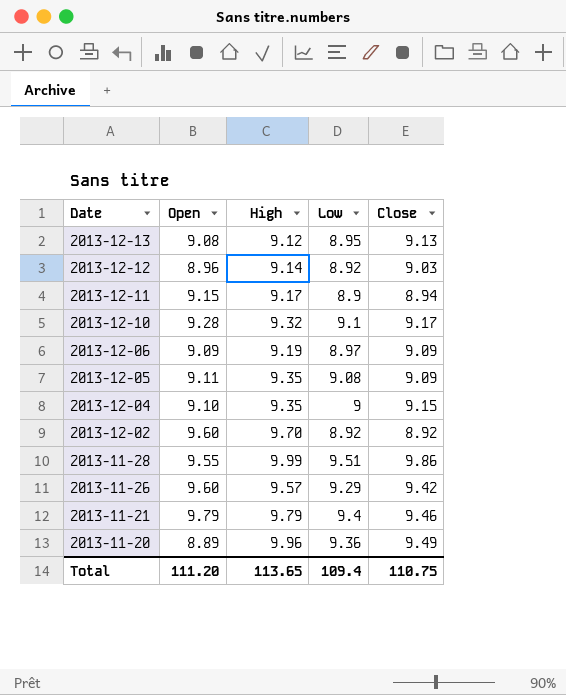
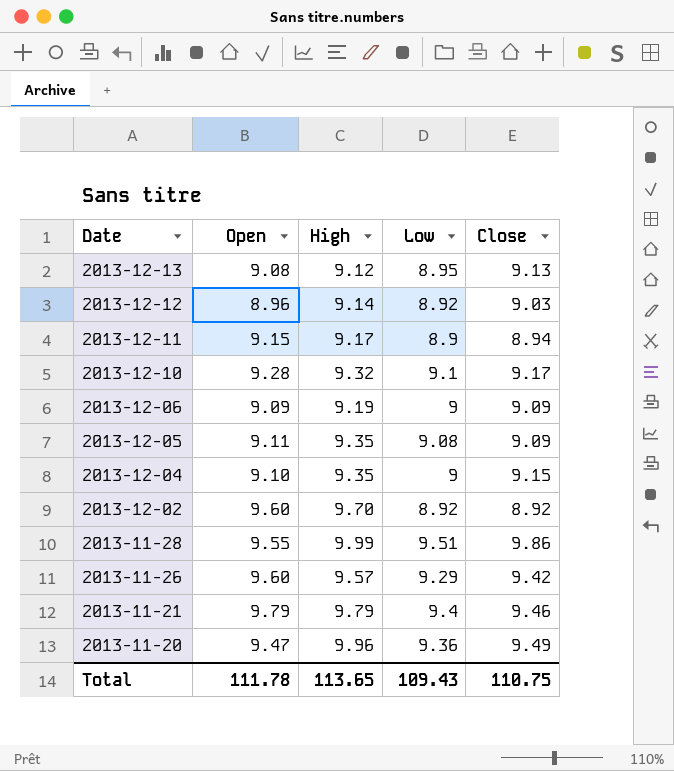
2013-12-06 | Low: 8.97 -> 9
2013-11-20 | Open: 8.89 -> 9.47
Total | Open: 111.20 -> 111.78
Total | Low: 109.4 -> 109.43

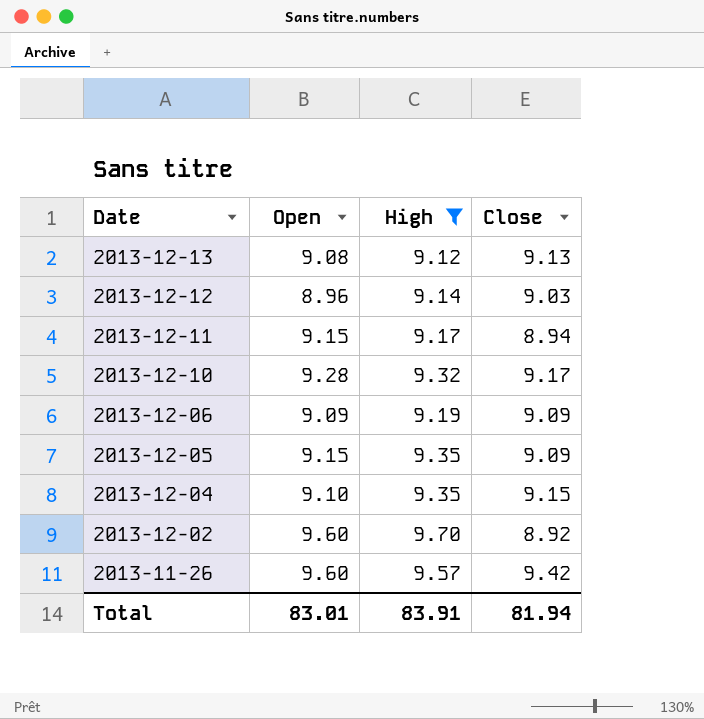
filter: none -> High <= 9.70
column Low | position: 4 -> none
2013-12-05 | Open: 9.11 -> 9.15
Total | Open: 111.78 -> 83.01
Total | High: 113.65 -> 83.91
Total | Close: 110.75 -> 81.94

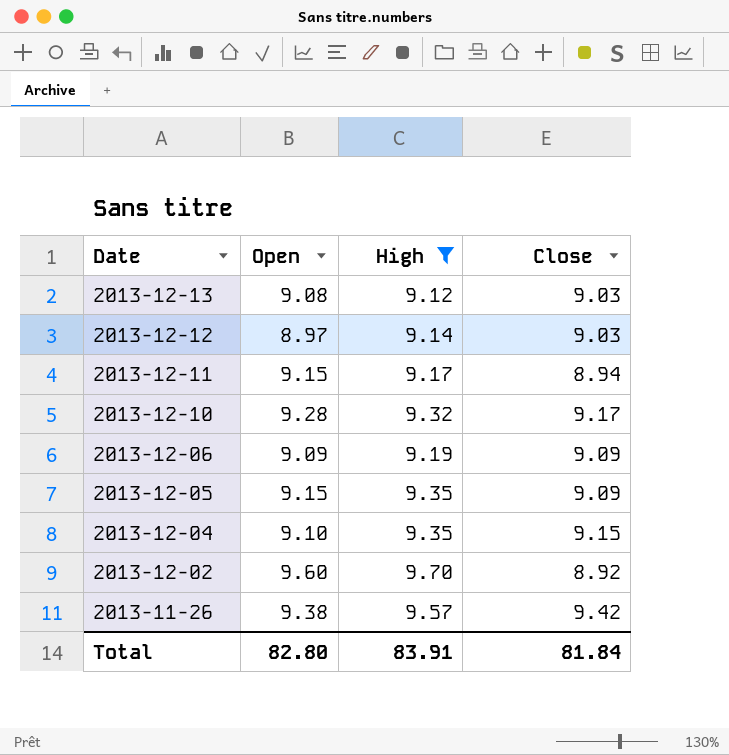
2013-12-13 | Close: 9.13 -> 9.03
2013-12-12 | Open: 8.96 -> 8.97
2013-11-26 | Open: 9.60 -> 9.38
Total | Open: 83.01 -> 82.80
Total | Close: 81.94 -> 81.84

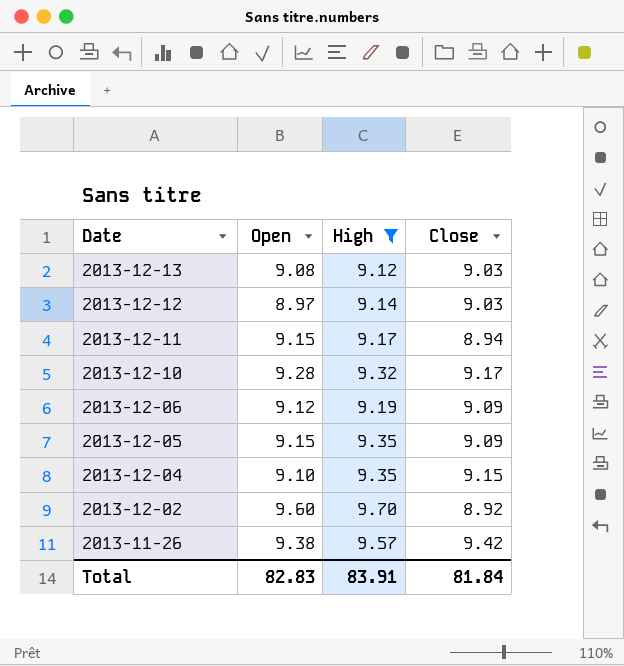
2013-12-06 | Open: 9.09 -> 9.12
Total | Open: 82.80 -> 82.83

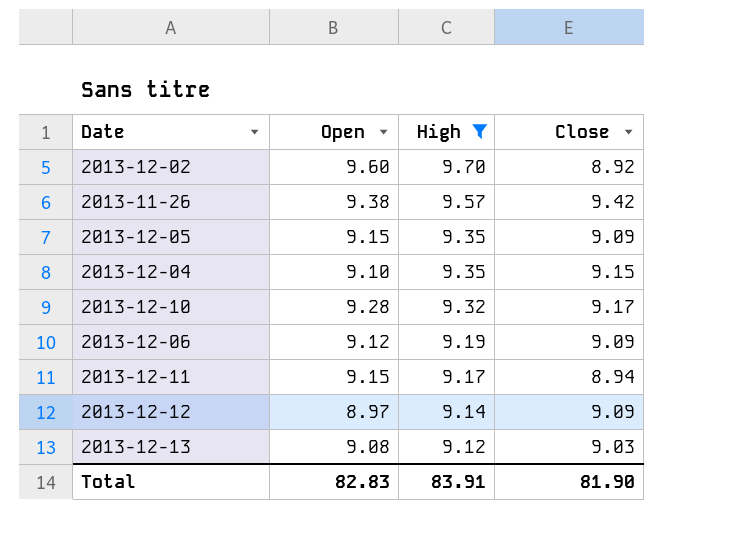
row order: Date descending -> High descending
2013-12-12 | Close: 9.03 -> 9.09
Total | Close: 81.84 -> 81.90

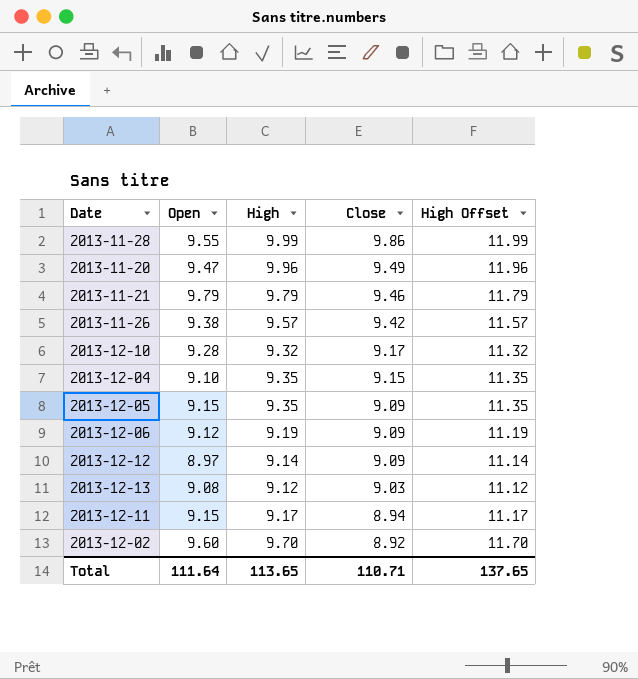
filter: High <= 9.70 -> none
row order: High descending -> Close descending
column High Offset | formula: none -> [High] + 2
Total | Open: 82.83 -> 111.64
Total | High: 83.91 -> 113.65
Total | Close: 81.90 -> 110.71

